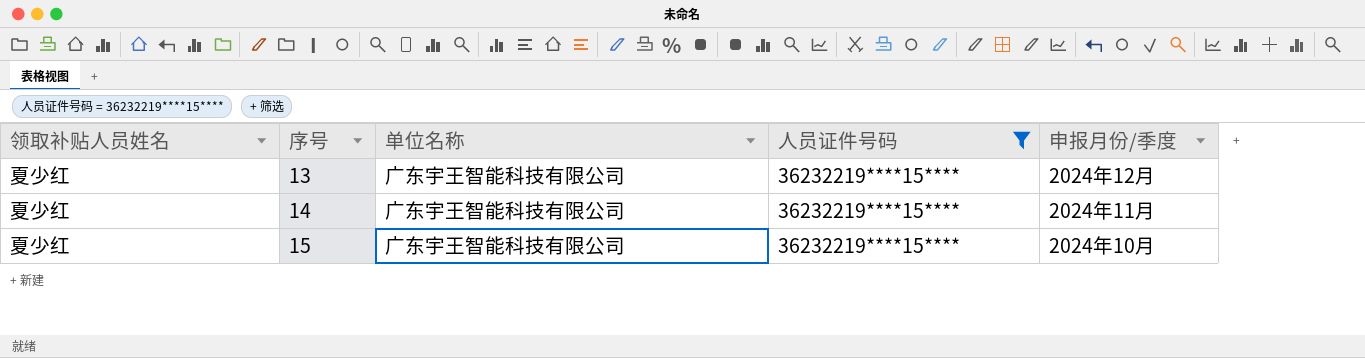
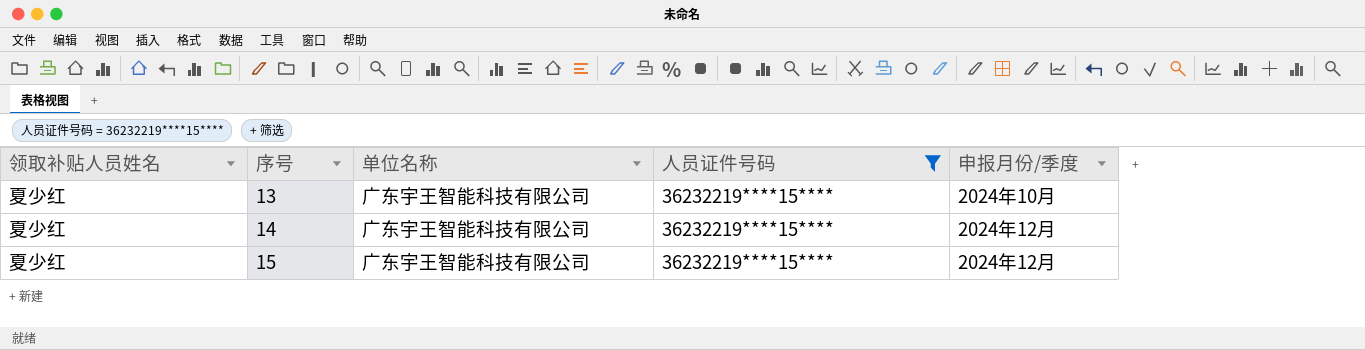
13 | 申报月份/季度: 2024年12月 -> 2024年10月
14 | 申报月份/季度: 2024年11月 -> 2024年12月
15 | 申报月份/季度: 2024年10月 -> 2024年12月

